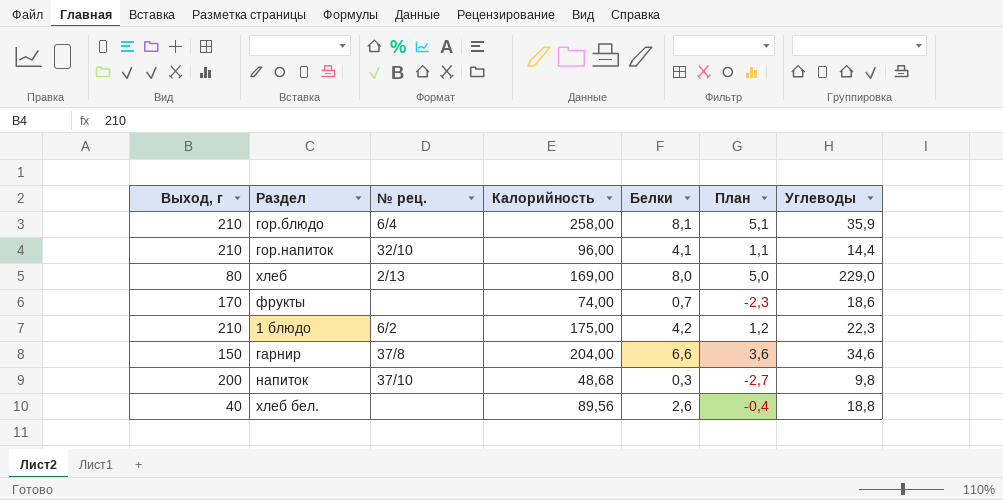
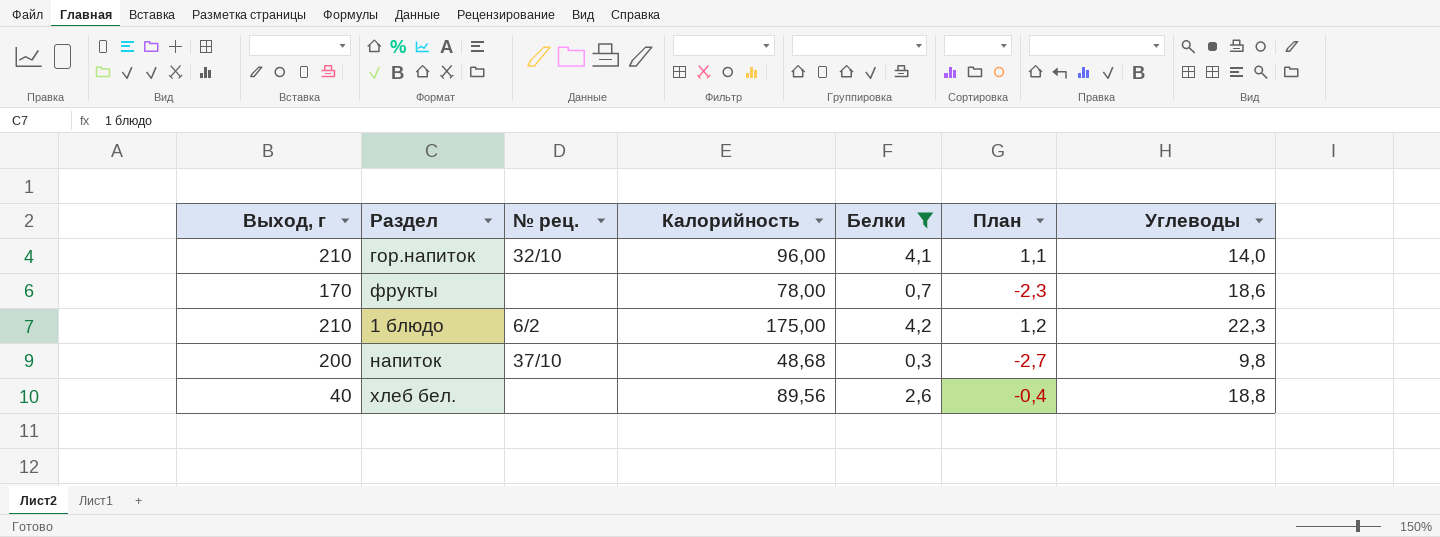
filter: none -> Белки <= 4,2
гор.напиток | Углеводы: 14,4 -> 14,0
фрукты | Калорийность: 74,00 -> 78,00

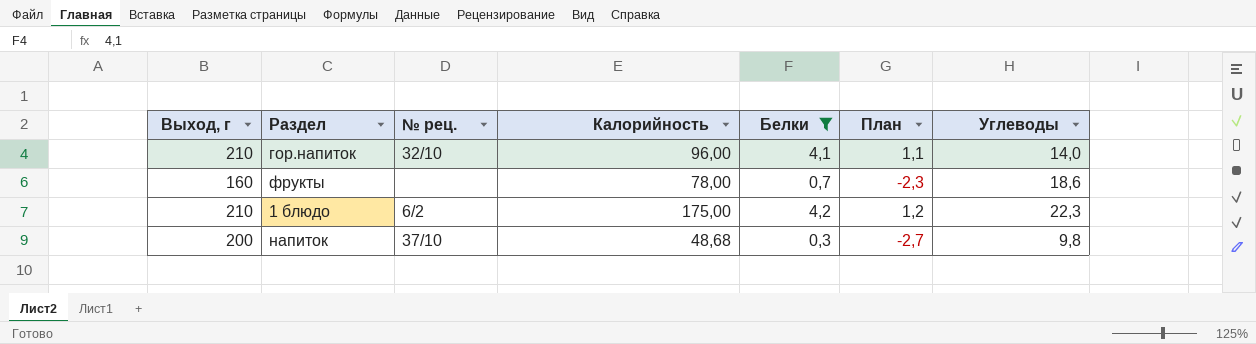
row хлеб бел.: 40 | none | 89,56 | 2,6 | -0,4 | 18,8 -> none
фрукты | Выход, г: 170 -> 160

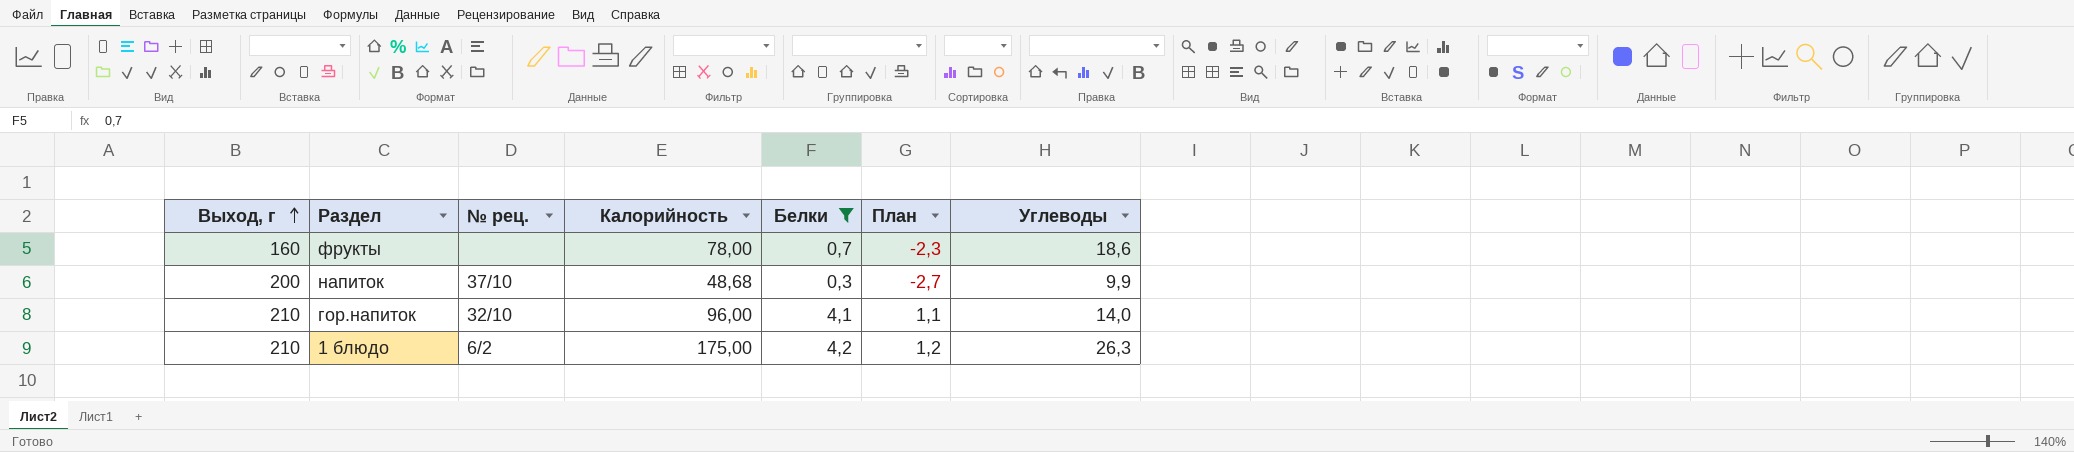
row order: none -> Выход, г ascending
напиток | Углеводы: 9,8 -> 9,9
1 блюдо | Углеводы: 22,3 -> 26,3

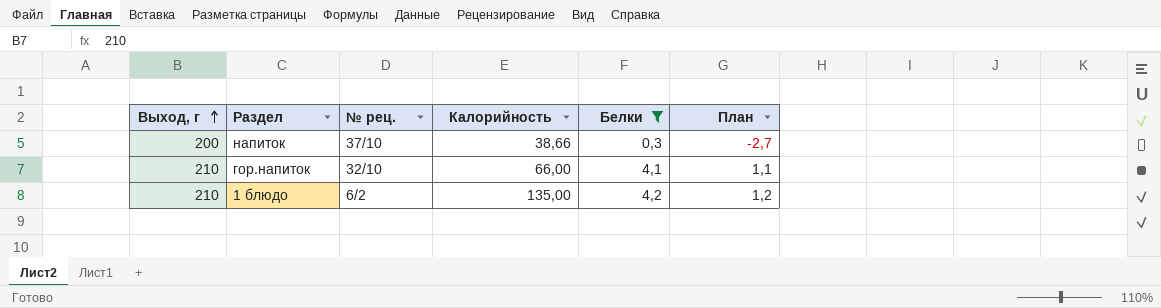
column Углеводы | position: 7 -> none
row фрукты: 160 | none | 78,00 | 0,7 | -2,3 | 18,6 -> none
напиток | Калорийность: 48,68 -> 38,66
гор.напиток | Калорийность: 96,00 -> 66,00
1 блюдо | Калорийность: 175,00 -> 135,00

